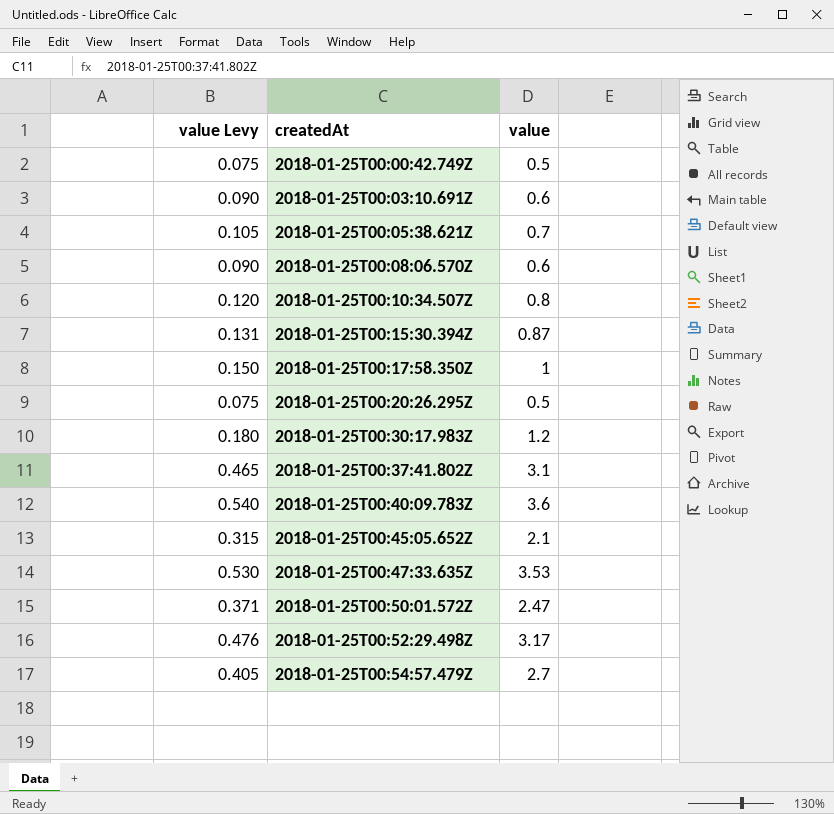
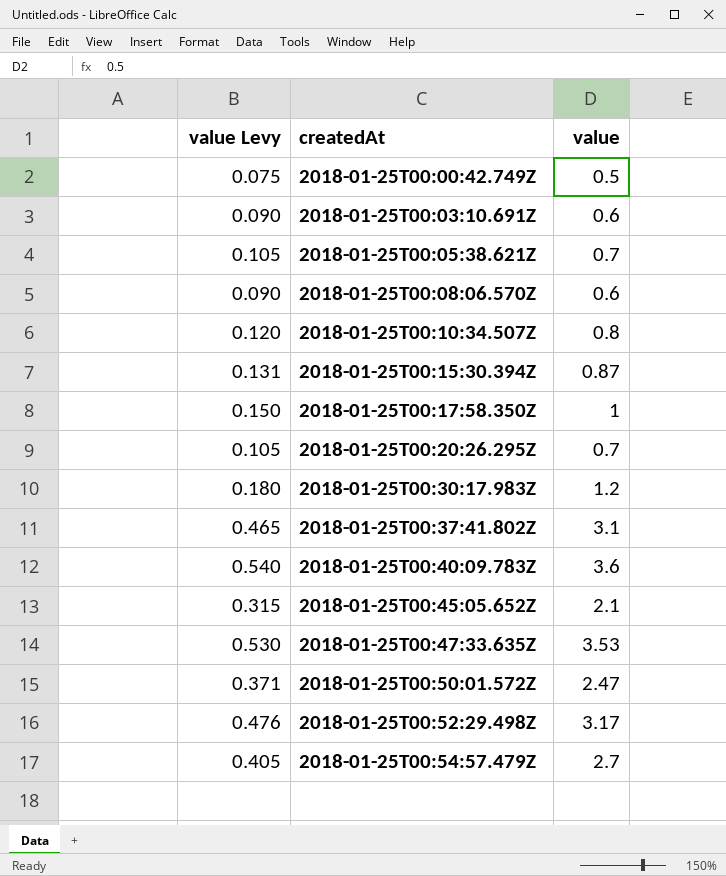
2018-01-25T00:20:26.295Z | value Levy: 0.075 -> 0.105
2018-01-25T00:20:26.295Z | value: 0.5 -> 0.7

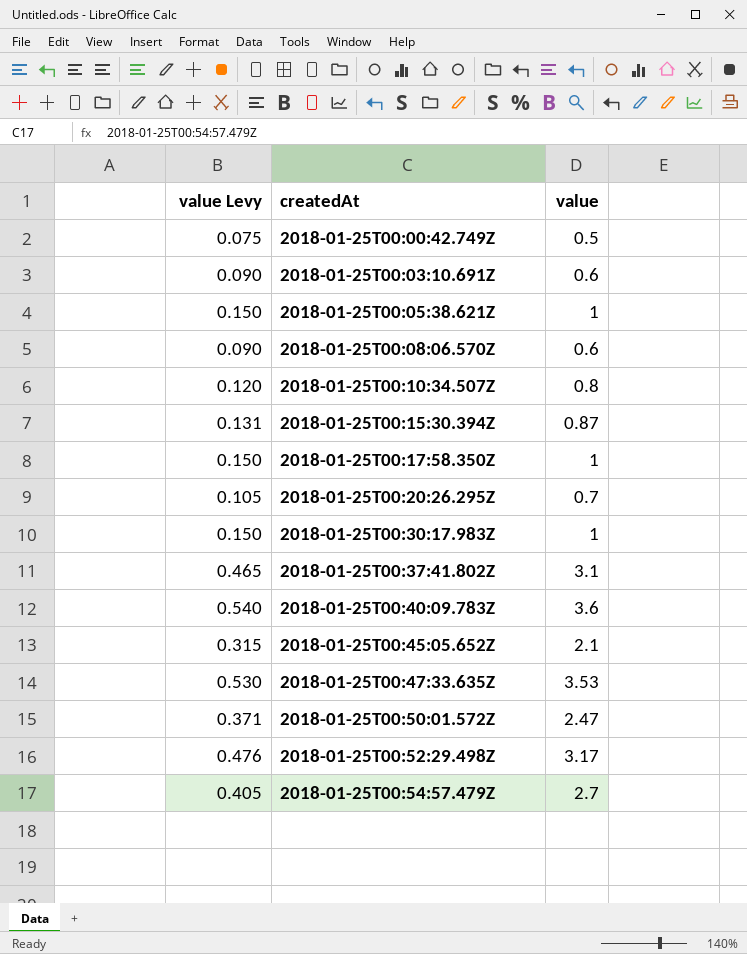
2018-01-25T00:05:38.621Z | value Levy: 0.105 -> 0.150
2018-01-25T00:05:38.621Z | value: 0.7 -> 1
2018-01-25T00:30:17.983Z | value Levy: 0.180 -> 0.150
2018-01-25T00:30:17.983Z | value: 1.2 -> 1

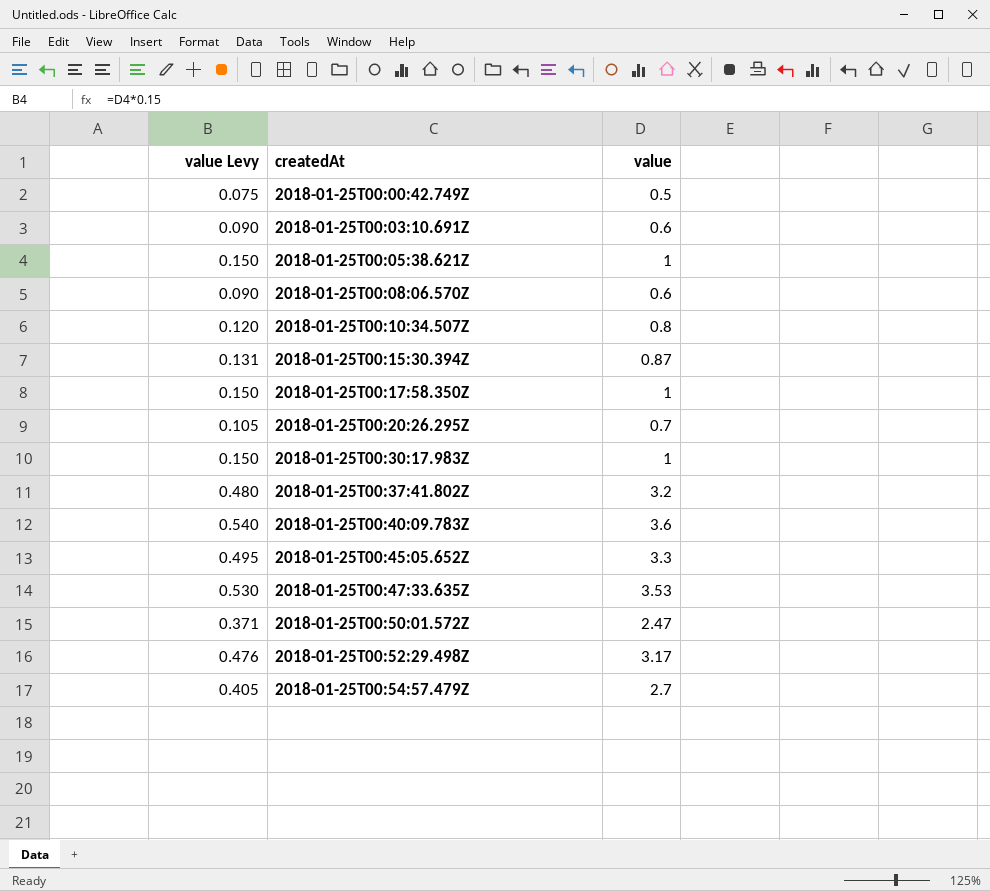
2018-01-25T00:37:41.802Z | value Levy: 0.465 -> 0.480
2018-01-25T00:37:41.802Z | value: 3.1 -> 3.2
2018-01-25T00:45:05.652Z | value Levy: 0.315 -> 0.495
2018-01-25T00:45:05.652Z | value: 2.1 -> 3.3

